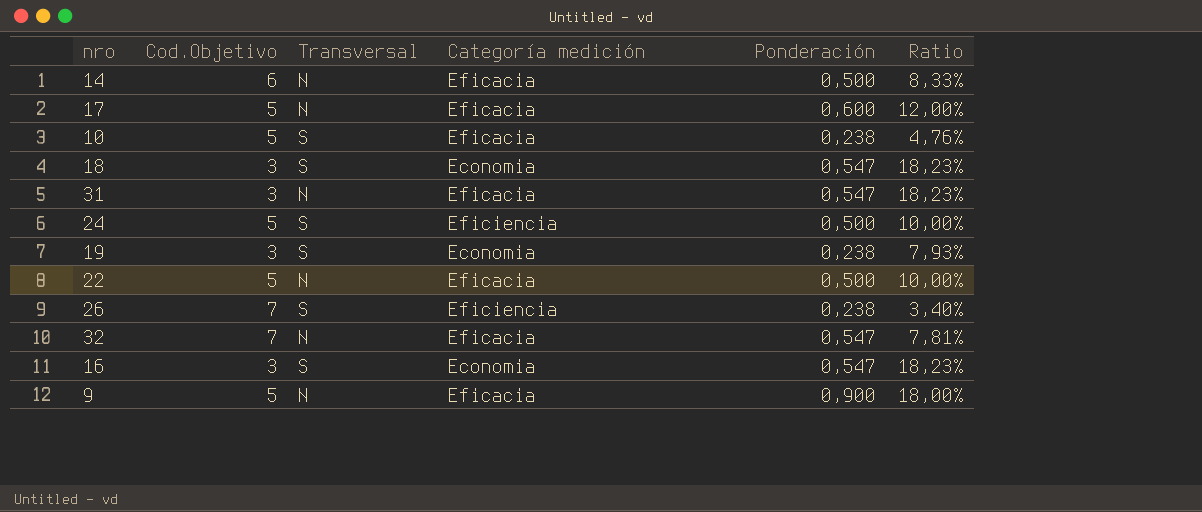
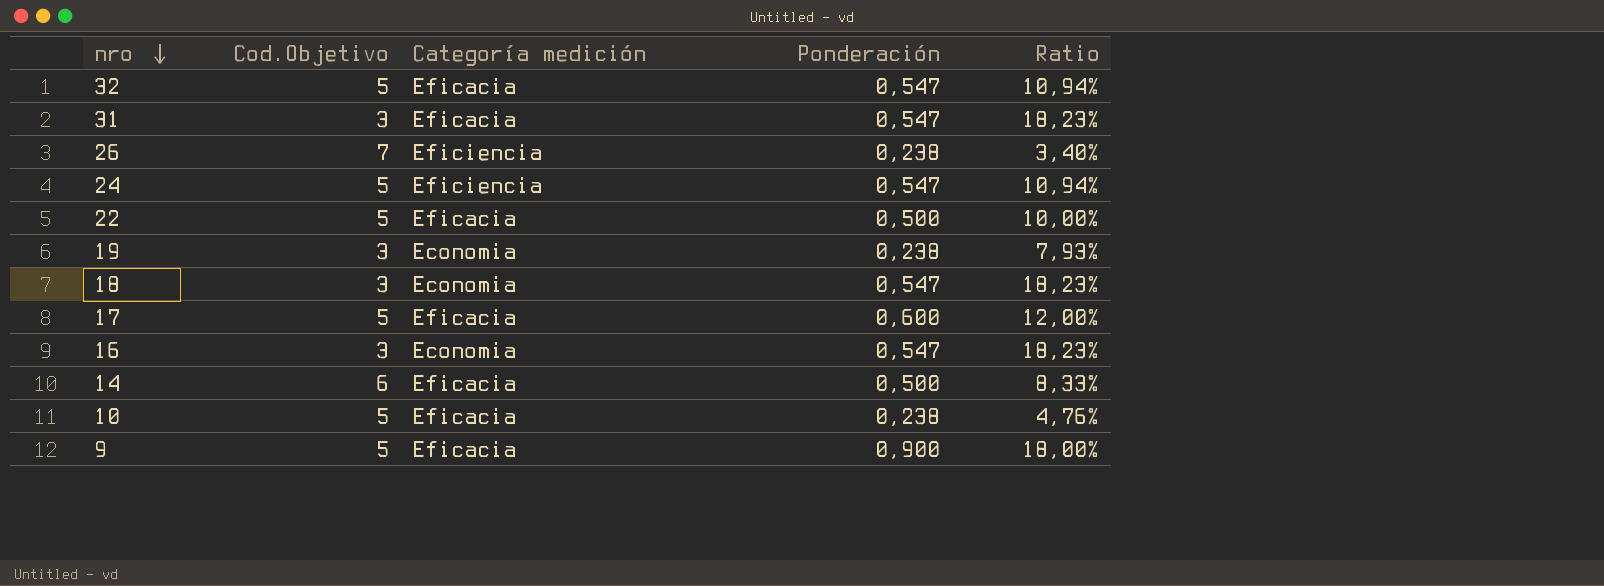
row order: none -> nro descending
column Transversal | position: 3 -> none
32 | Cod.Objetivo: 7 -> 5
32 | Ratio: 7,81% -> 10,94%
24 | Ponderación: 0,500 -> 0,547
24 | Ratio: 10,00% -> 10,94%

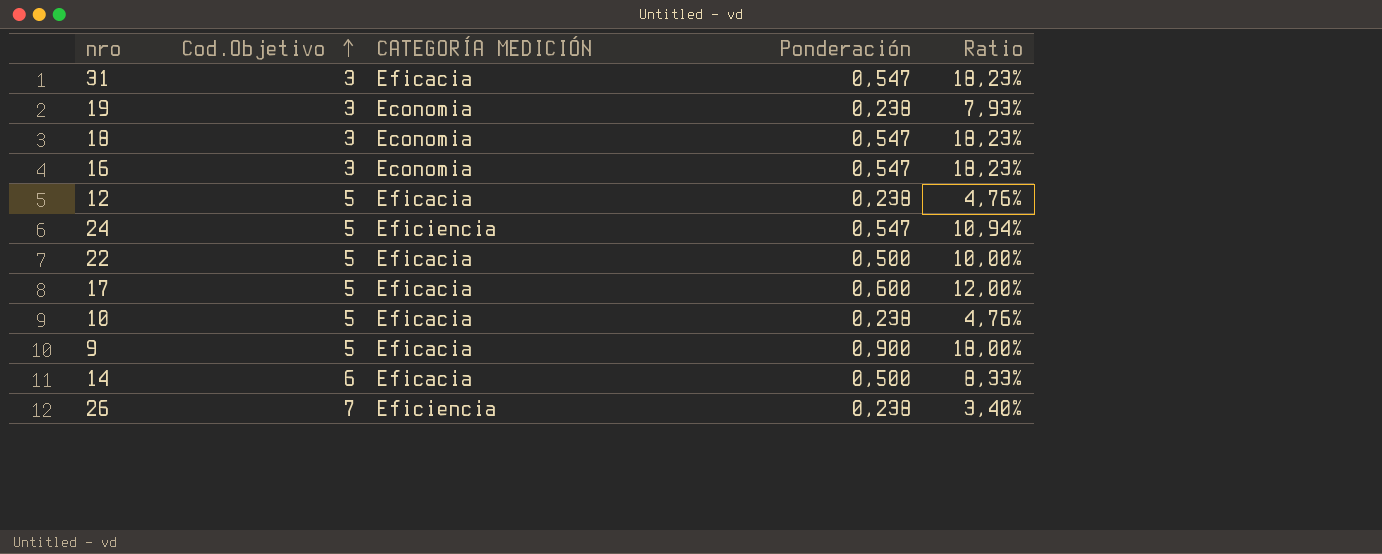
row order: nro descending -> Cod.Objetivo ascending
column name: Categoría medición -> CATEGORÍA MEDICIÓN
row 32: 5 | Eficacia | 0,547 | 10,94% -> none
row 12: none -> 5 | Eficacia | 0,238 | 4,76%

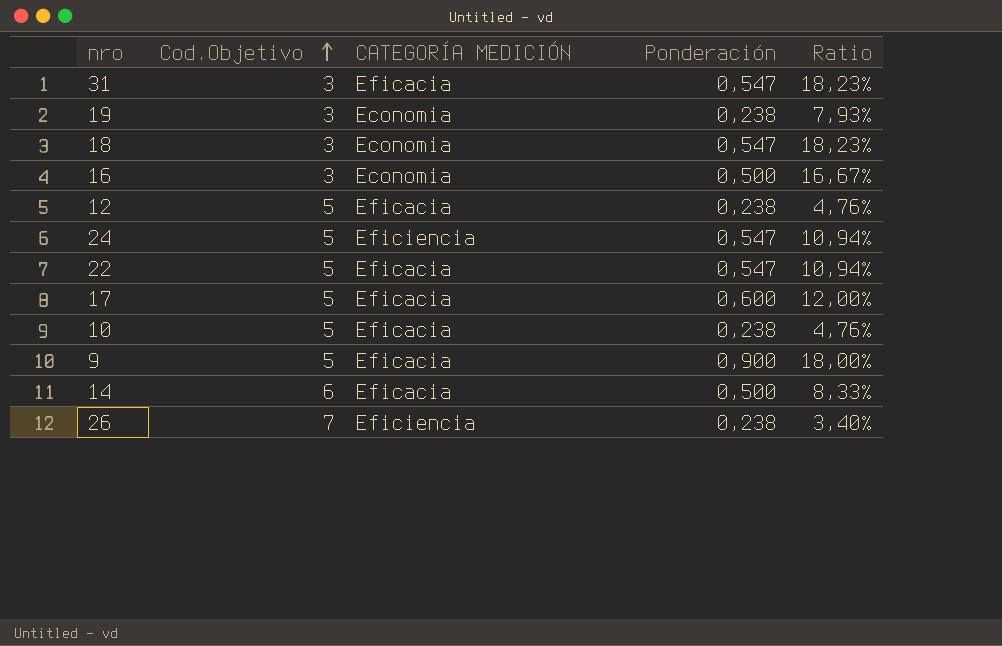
16 | Ponderación: 0,547 -> 0,500
16 | Ratio: 18,23% -> 16,67%
22 | Ponderación: 0,500 -> 0,547
22 | Ratio: 10,00% -> 10,94%

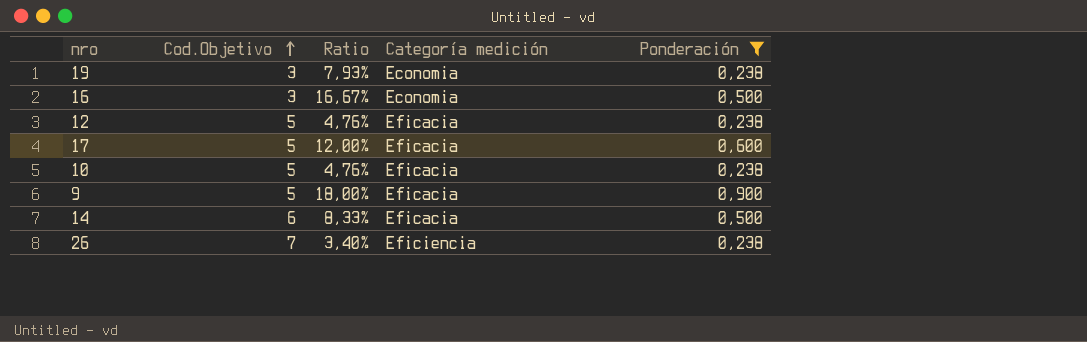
filter: none -> Ponderación != 0,547
column Ratio | position: 5 -> 3
column name: CATEGORÍA MEDICIÓN -> Categoría medición

